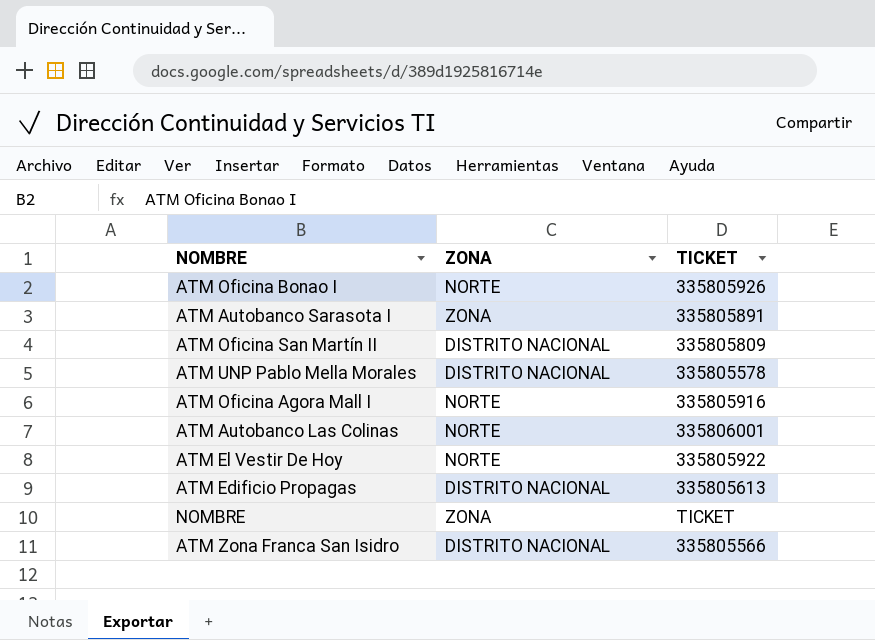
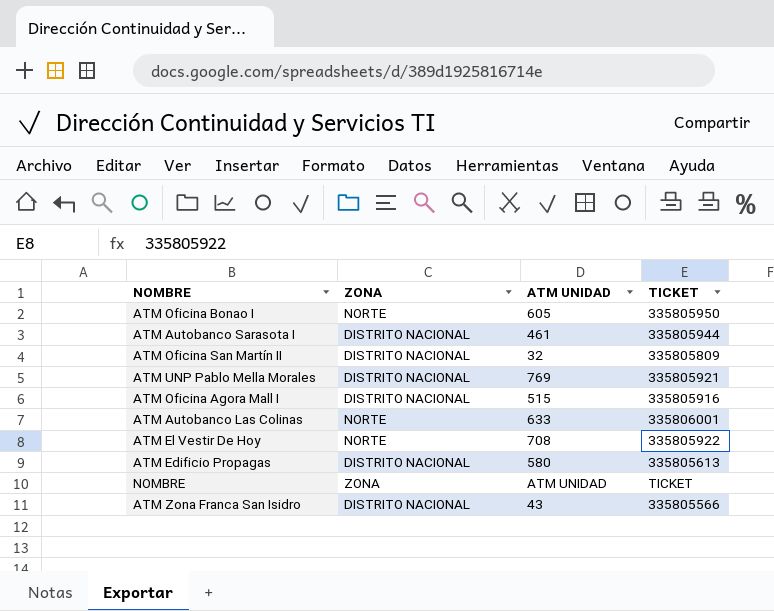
column ATM UNIDAD | position: none -> 3
ATM Oficina Bonao I | TICKET: 335805926 -> 335805950
ATM Autobanco Sarasota I | ZONA: ZONA -> DISTRITO NACIONAL
ATM Autobanco Sarasota I | TICKET: 335805891 -> 335805944
ATM UNP Pablo Mella Morales | TICKET: 335805578 -> 335805921
ATM Oficina Agora Mall I | ZONA: NORTE -> DISTRITO NACIONAL

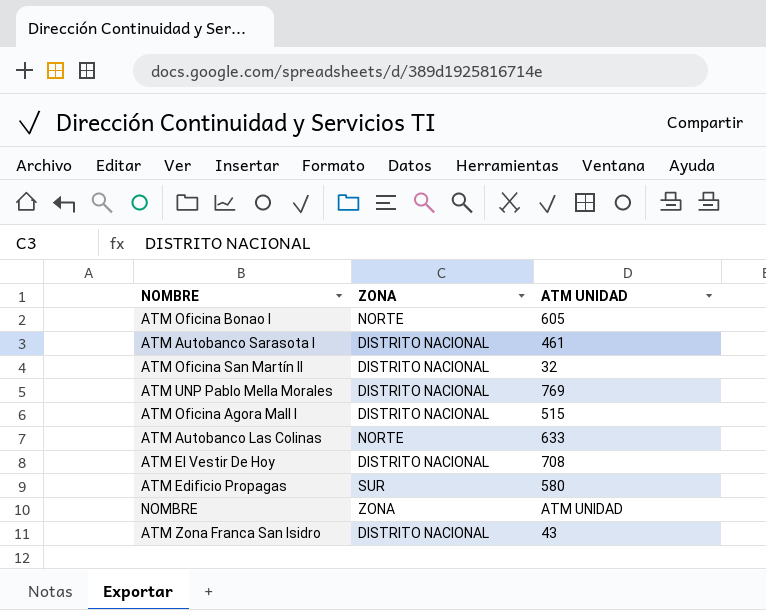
column TICKET | position: 4 -> none
ATM El Vestir De Hoy | ZONA: NORTE -> DISTRITO NACIONAL
ATM Edificio Propagas | ZONA: DISTRITO NACIONAL -> SUR

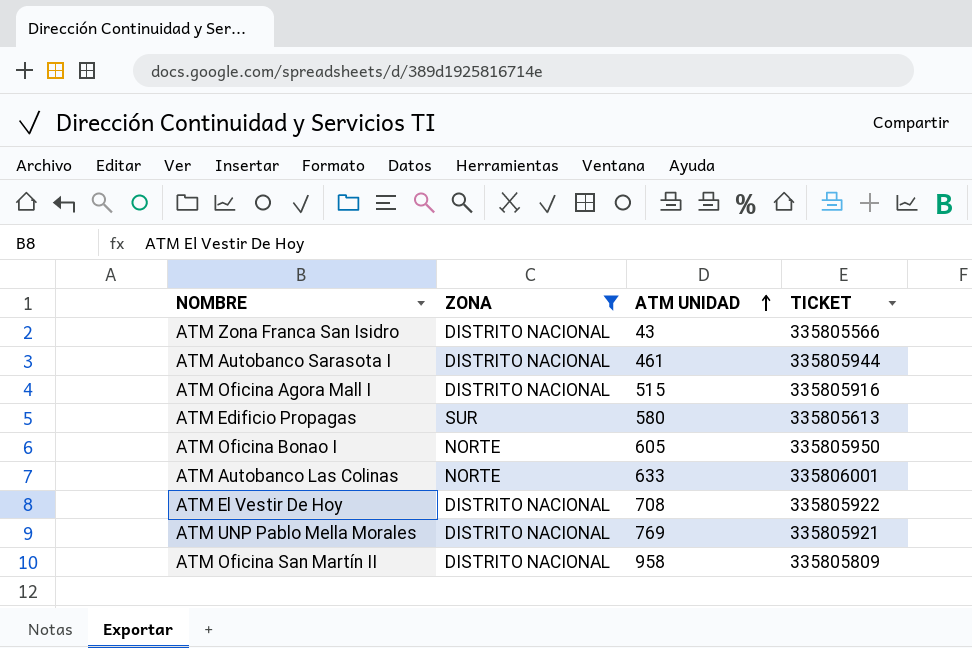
filter: none -> ZONA != ZONA
row order: none -> ATM UNIDAD ascending
column TICKET | position: none -> 4
ATM Oficina San Martín II | ATM UNIDAD: 32 -> 958

